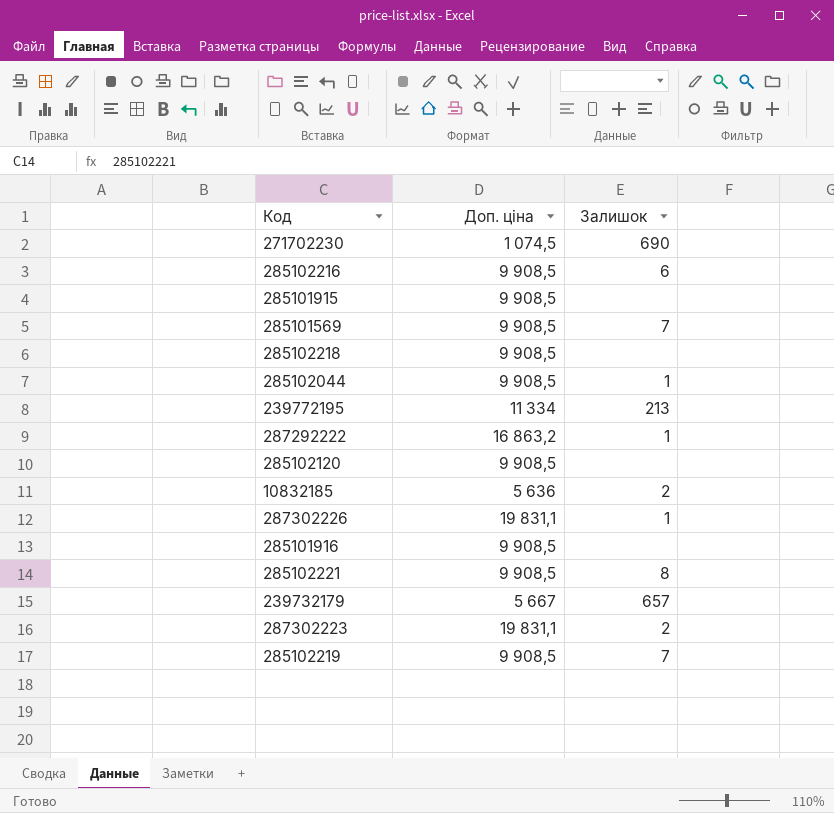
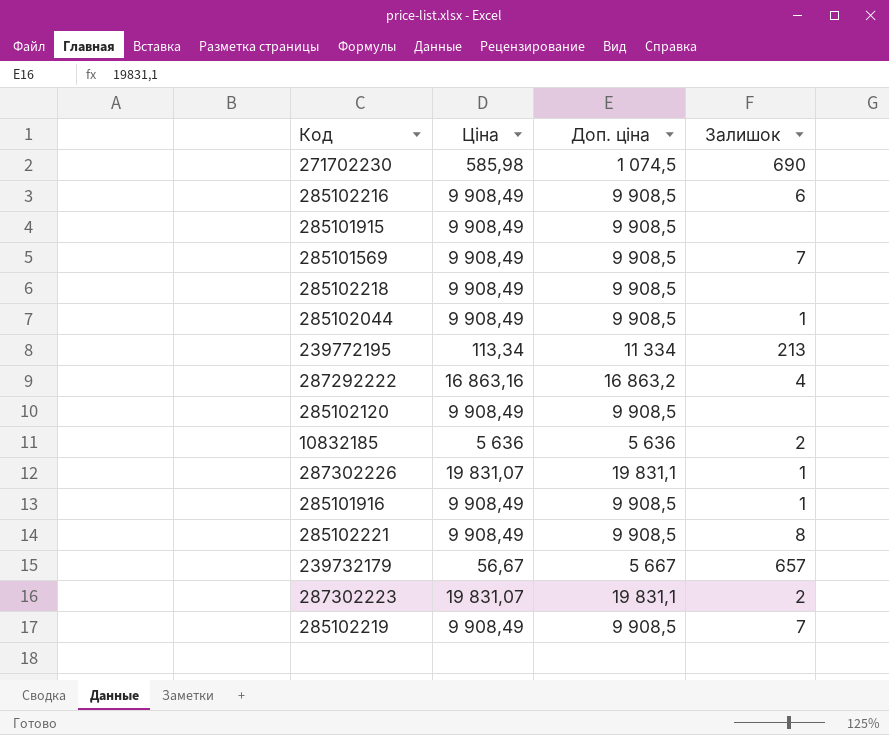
column Ціна | position: none -> 2
287292222 | Залишок: 1 -> 4
285101916 | Залишок: none -> 1

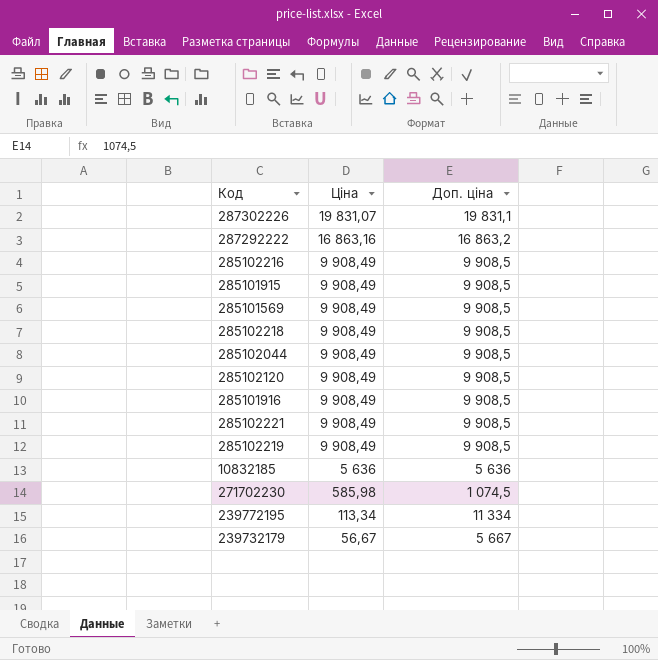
row order: none -> Ціна descending
column Залишок | position: 4 -> none
row 287302223: 19 831,07 | 19 831,1 | 2 -> none

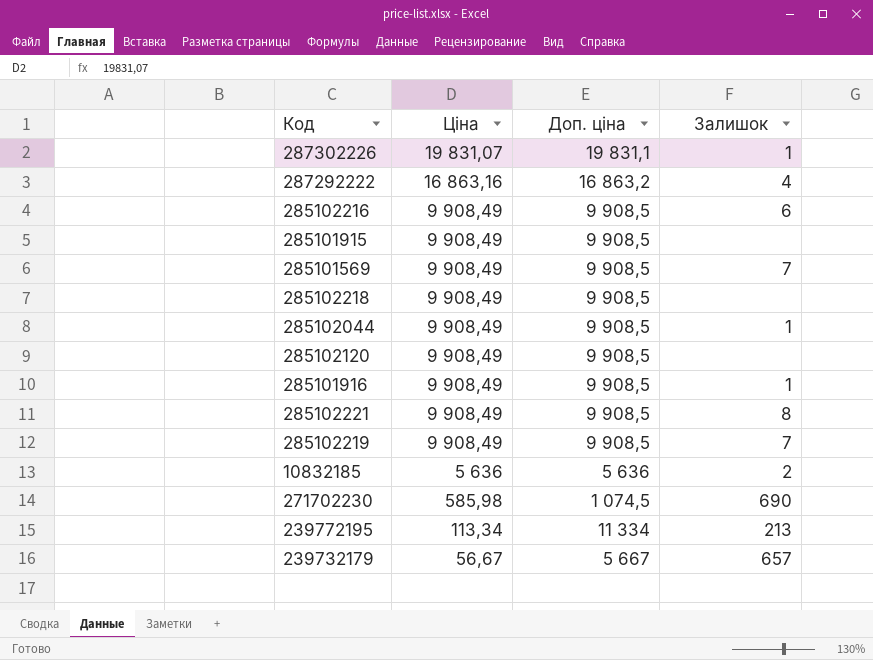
column Залишок | position: none -> 4

